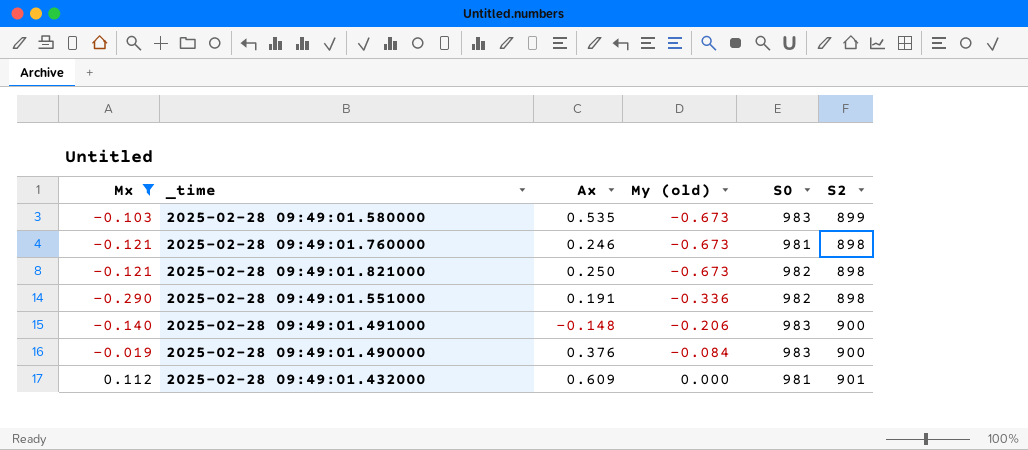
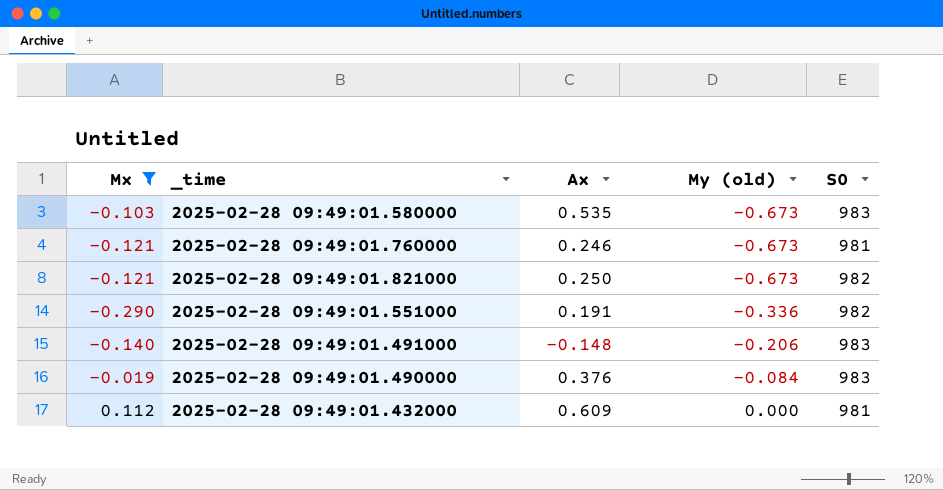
column S2 | position: 6 -> none

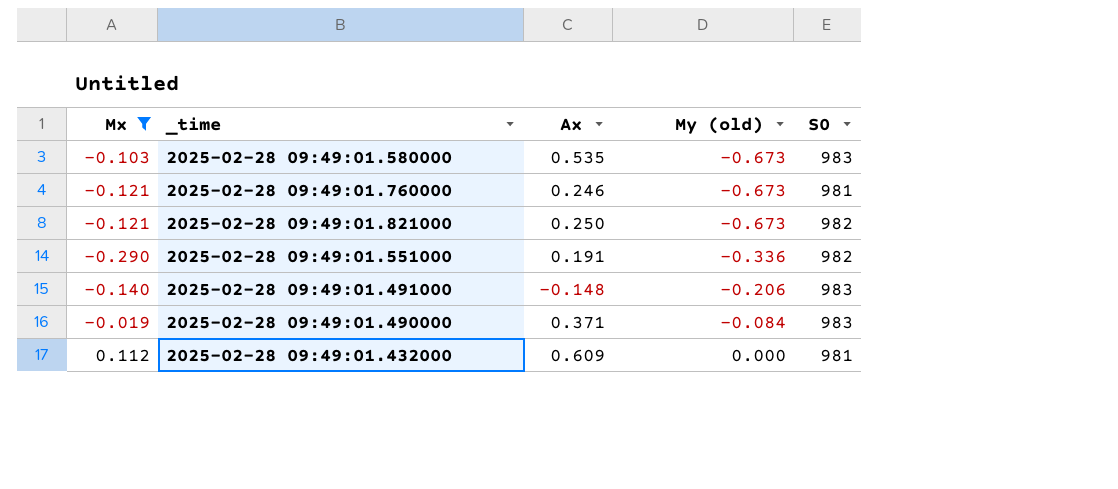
2025-02-28 09:49:01.490000 | Ax: 0.376 -> 0.371

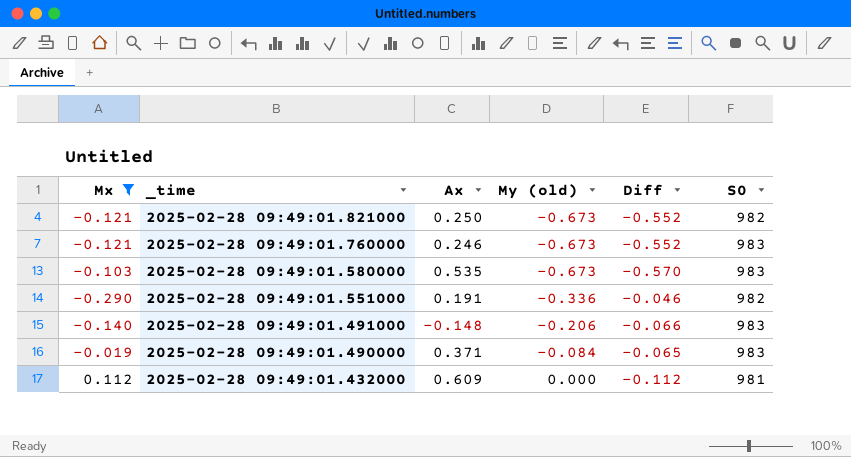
row order: My (old) ascending -> _time descending
column Diff | formula: none -> [My (old)] - [Mx]
2025-02-28 09:49:01.760000 | S0: 981 -> 983

